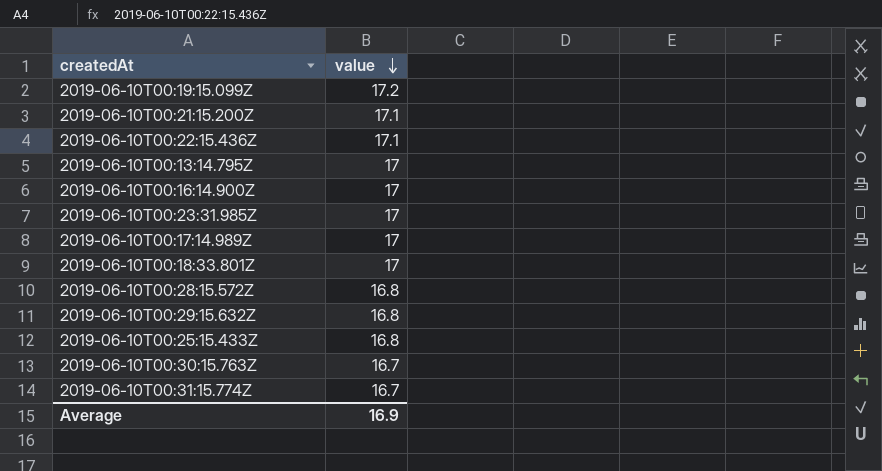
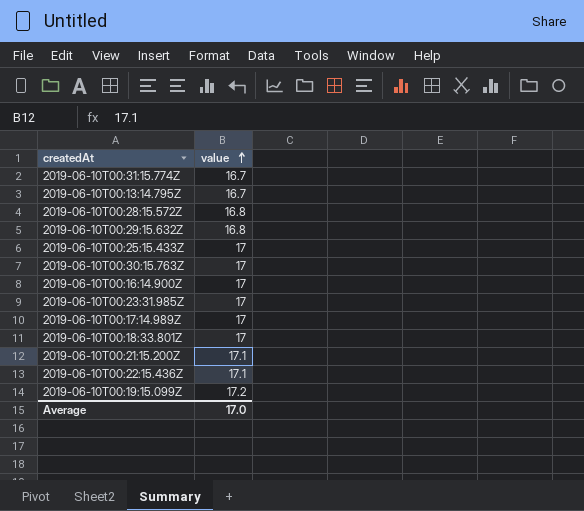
row order: value descending -> value ascending
2019-06-10T00:13:14.795Z | value: 17 -> 16.7
2019-06-10T00:25:15.433Z | value: 16.8 -> 17
2019-06-10T00:30:15.763Z | value: 16.7 -> 17
Average | value: 16.9 -> 17.0

